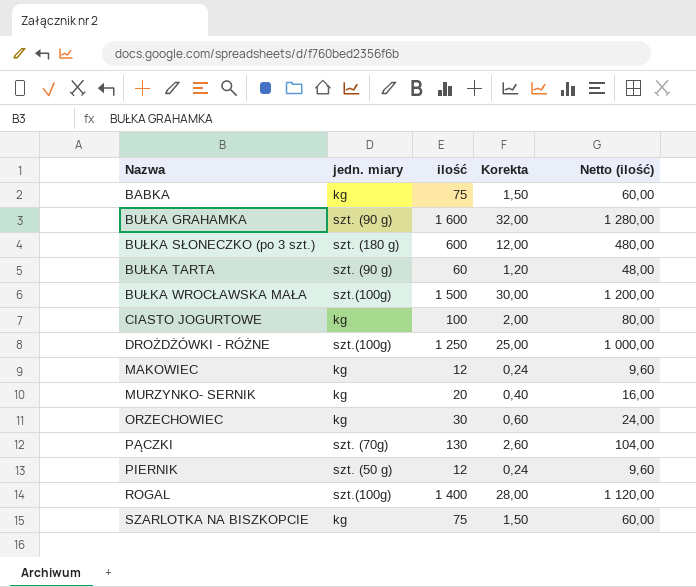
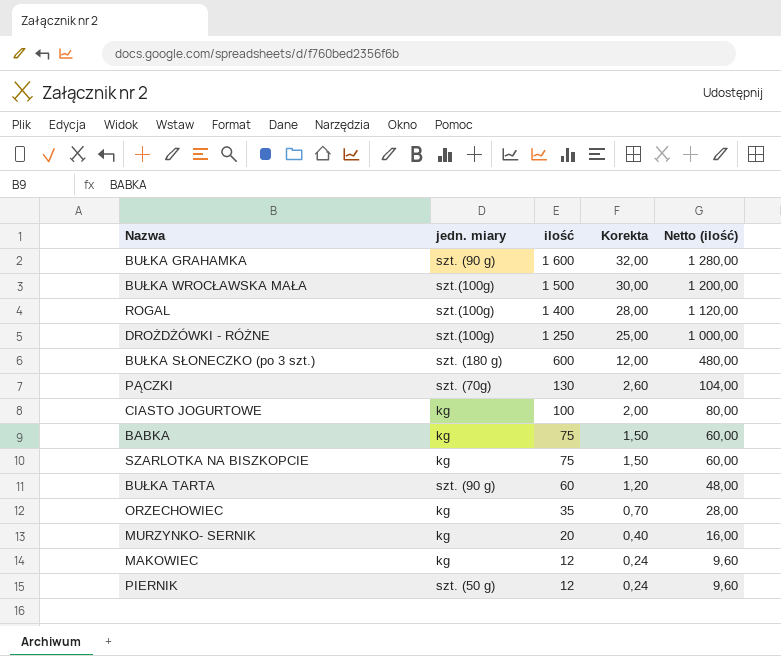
row order: Nazwa ascending -> ilość descending
ORZECHOWIEC | ilość: 30 -> 35
ORZECHOWIEC | Korekta: 0,60 -> 0,70
ORZECHOWIEC | Netto (ilość): 24,00 -> 28,00

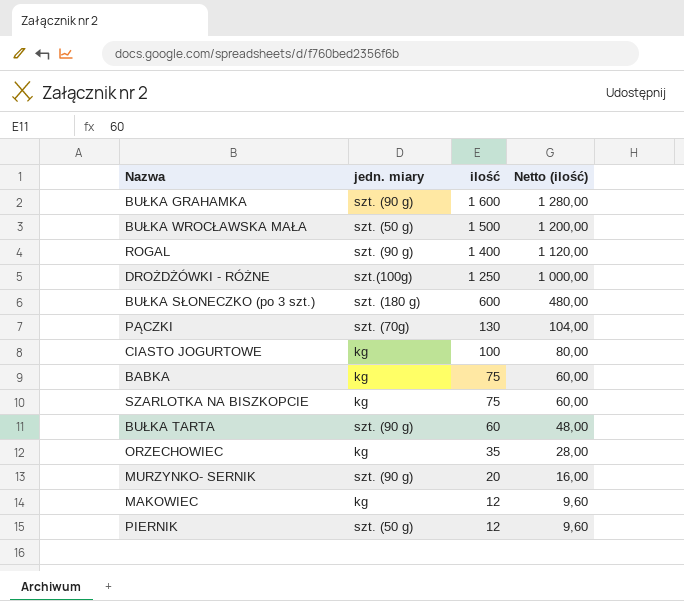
column Korekta | formula: [ilość] * 0,02 -> none
BUŁKA WROCŁAWSKA MAŁA | jedn. miary: szt.(100g) -> szt. (50 g)
ROGAL | jedn. miary: szt.(100g) -> szt. (90 g)
MURZYNKO- SERNIK | jedn. miary: kg -> szt. (90 g)

